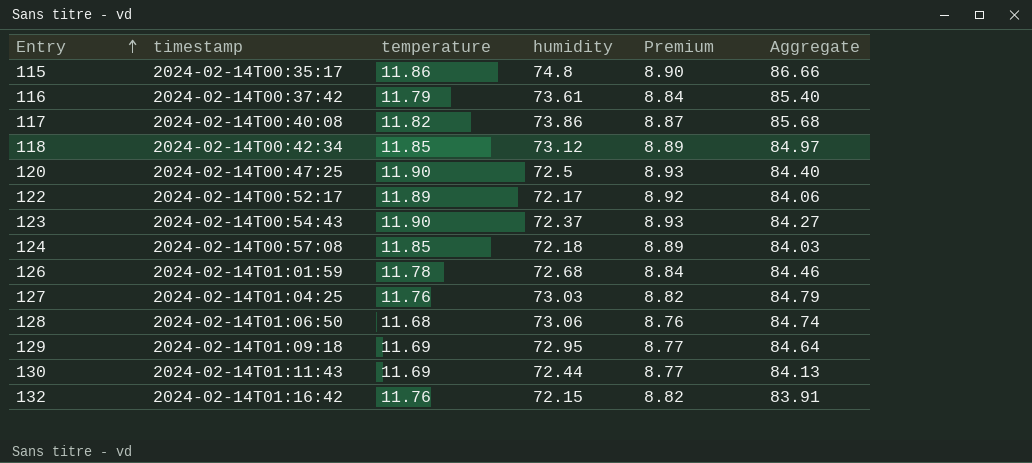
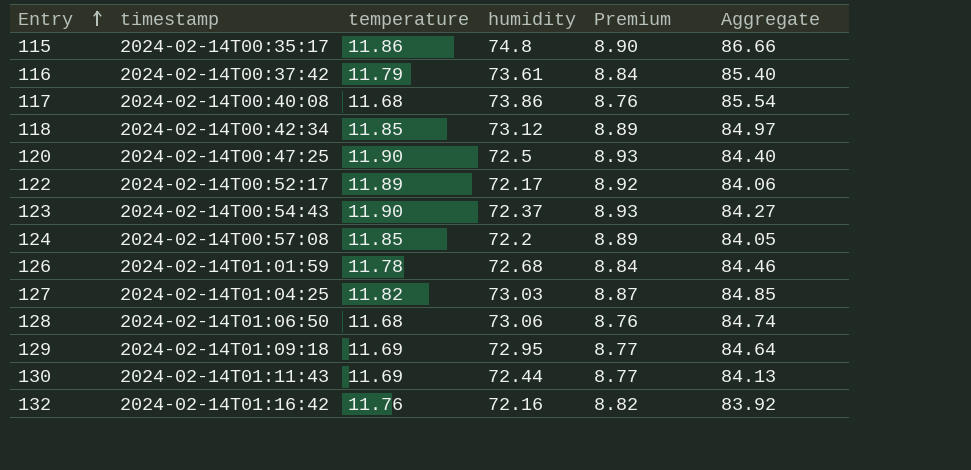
117 | temperature: 11.82 -> 11.68
117 | Premium: 8.87 -> 8.76
117 | Aggregate: 85.68 -> 85.54
124 | humidity: 72.18 -> 72.2
124 | Aggregate: 84.03 -> 84.05
127 | temperature: 11.76 -> 11.82
127 | Premium: 8.82 -> 8.87
127 | Aggregate: 84.79 -> 84.85
132 | humidity: 72.15 -> 72.16
132 | Aggregate: 83.91 -> 83.92

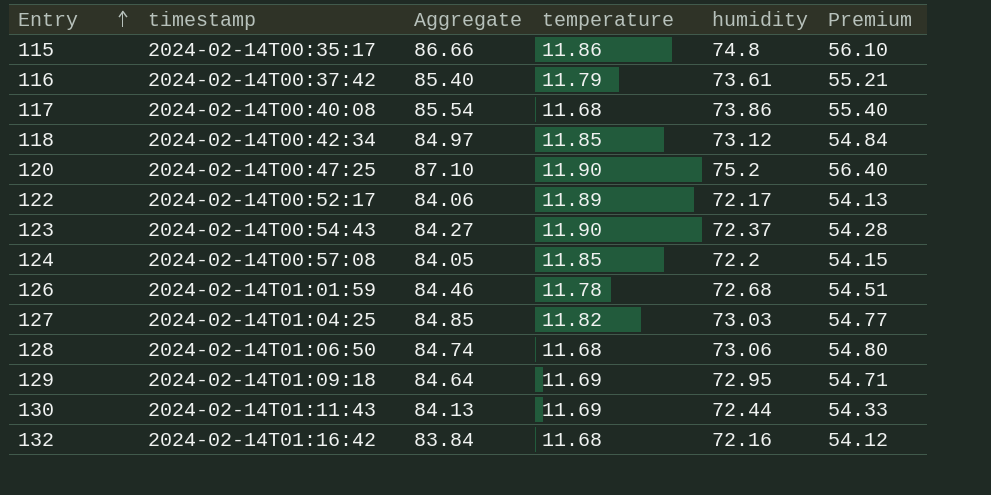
column Aggregate | position: 6 -> 3
column Premium | formula: [temperature] * 0.75 -> [humidity] * 0.75
120 | Aggregate: 84.40 -> 87.10
120 | humidity: 72.5 -> 75.2
132 | Aggregate: 83.92 -> 83.84
132 | temperature: 11.76 -> 11.68

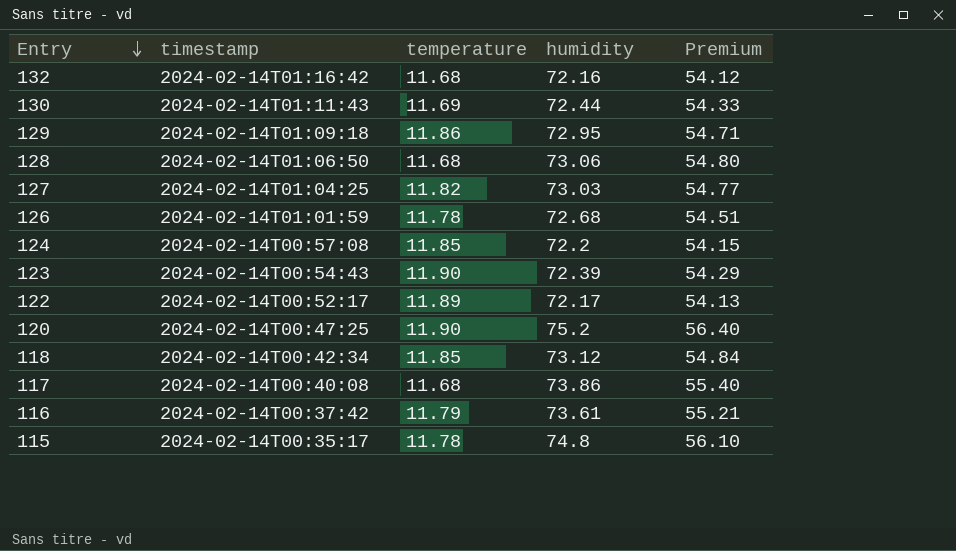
row order: Entry ascending -> Entry descending
column Aggregate | formula: [temperature] + [humidity] -> none
129 | temperature: 11.69 -> 11.86
123 | humidity: 72.37 -> 72.39
123 | Premium: 54.28 -> 54.29
115 | temperature: 11.86 -> 11.78

